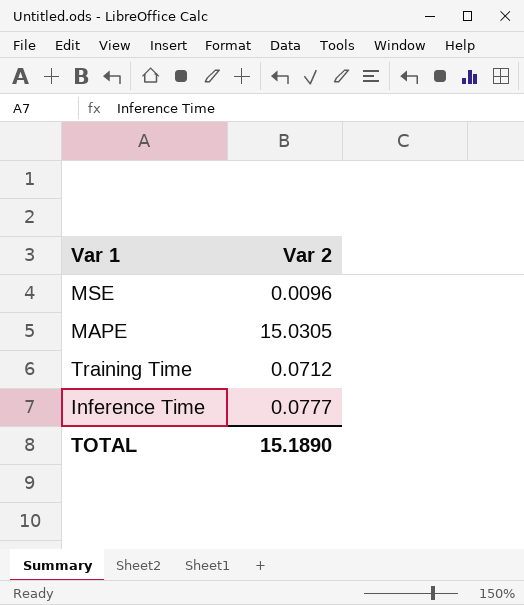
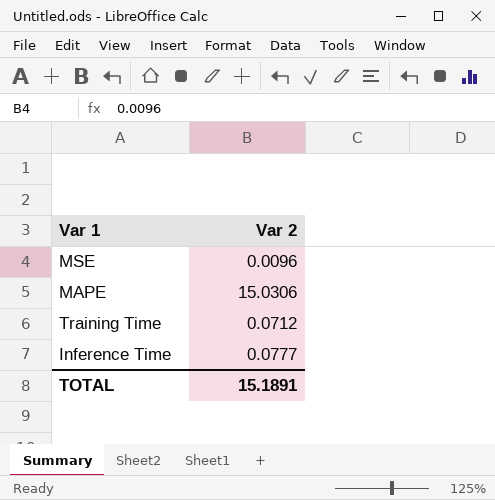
MAPE | Var 2: 15.0305 -> 15.0306
TOTAL | Var 2: 15.1890 -> 15.1891

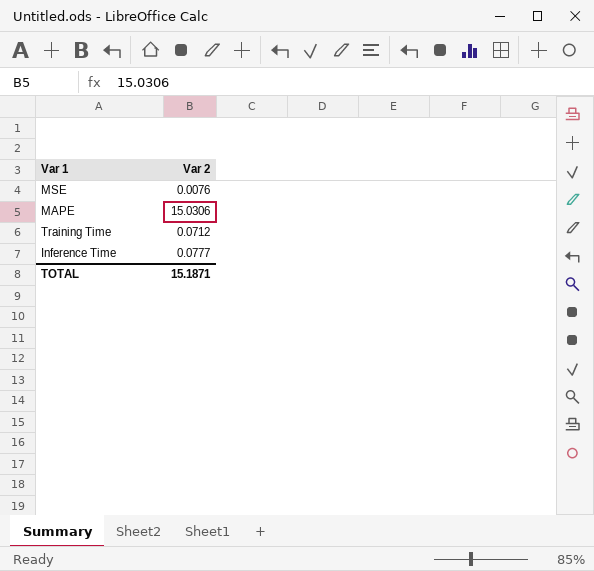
MSE | Var 2: 0.0096 -> 0.0076
TOTAL | Var 2: 15.1891 -> 15.1871

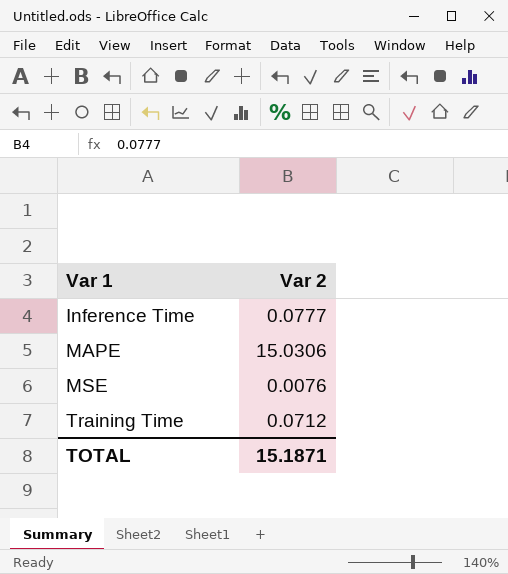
row order: none -> Var 1 ascending

